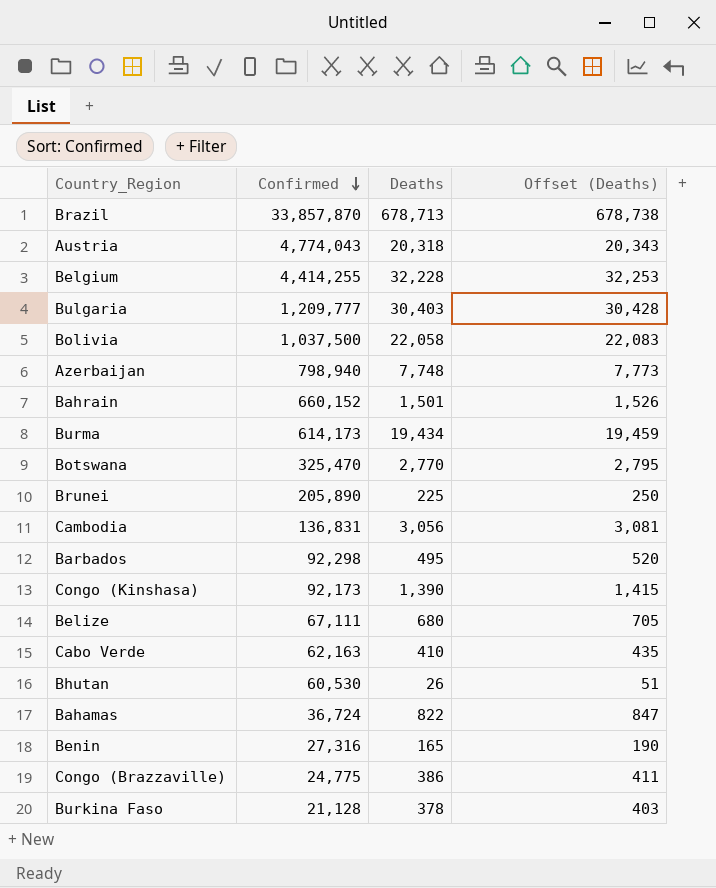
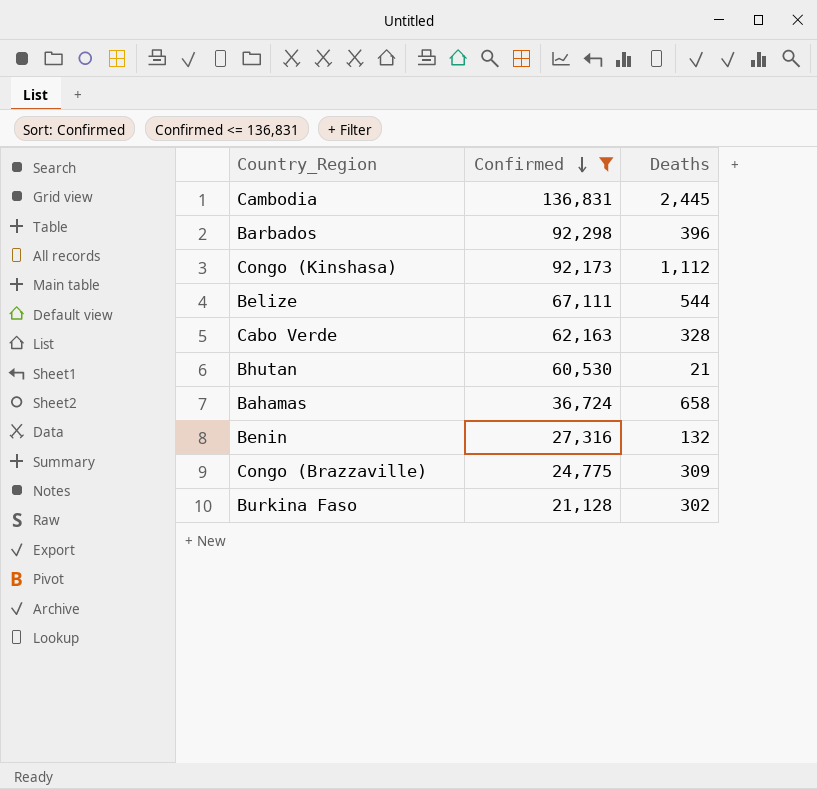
filter: none -> Confirmed <= 136,831
column Offset (Deaths) | formula: [Deaths] + 25 -> none
Cambodia | Deaths: 3,056 -> 2,445
Barbados | Deaths: 495 -> 396
Congo (Kinshasa) | Deaths: 1,390 -> 1,112
Belize | Deaths: 680 -> 544
Cabo Verde | Deaths: 410 -> 328
Bhutan | Deaths: 26 -> 21
Bahamas | Deaths: 822 -> 658
Benin | Deaths: 165 -> 132
Congo (Brazzaville) | Deaths: 386 -> 309
Burkina Faso | Deaths: 378 -> 302

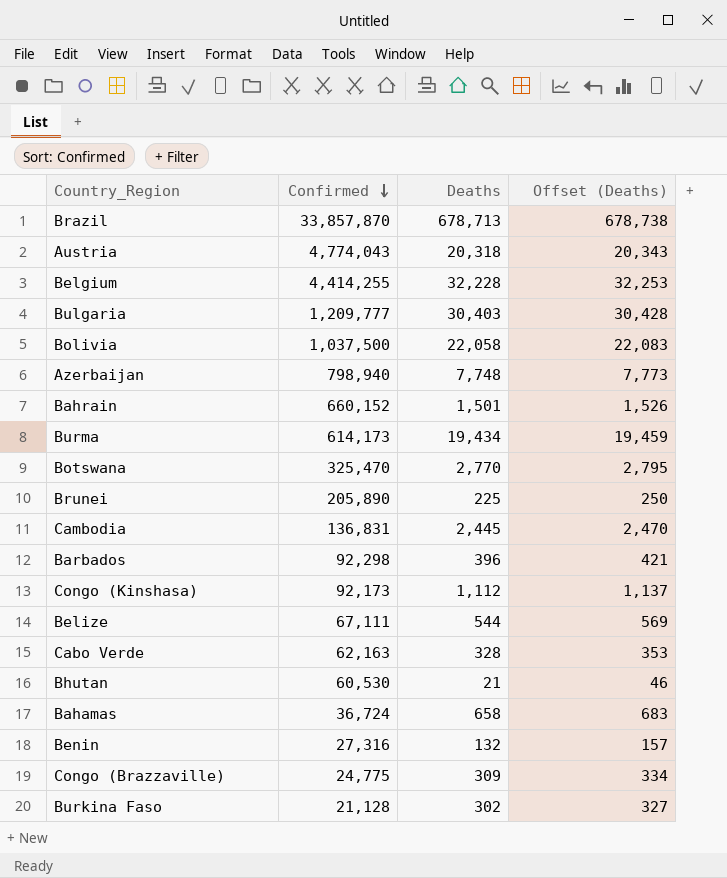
filter: Confirmed <= 136,831 -> none
column Offset (Deaths) | formula: none -> [Deaths] + 25

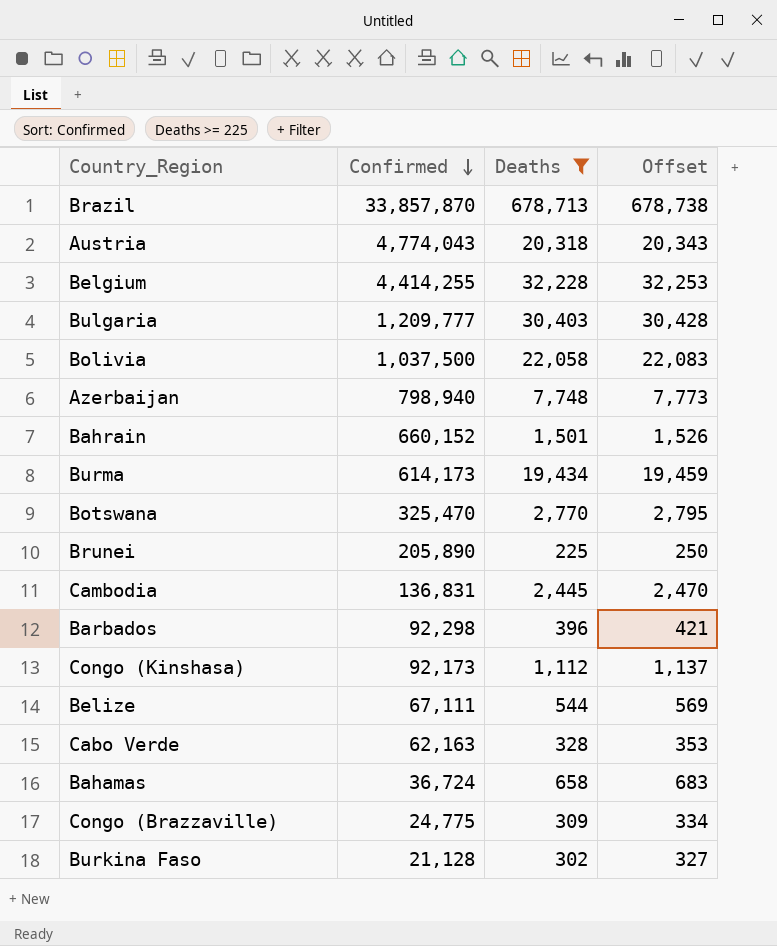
filter: none -> Deaths >= 225
column name: Offset (Deaths) -> Offset

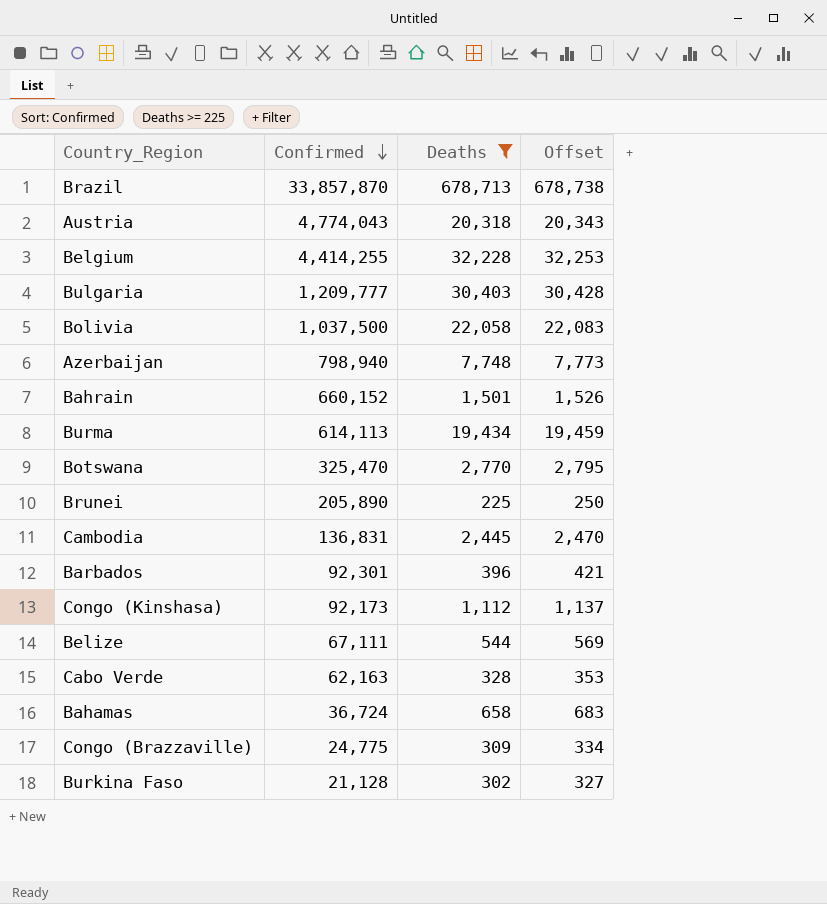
Burma | Confirmed: 614,173 -> 614,113
Barbados | Confirmed: 92,298 -> 92,301

